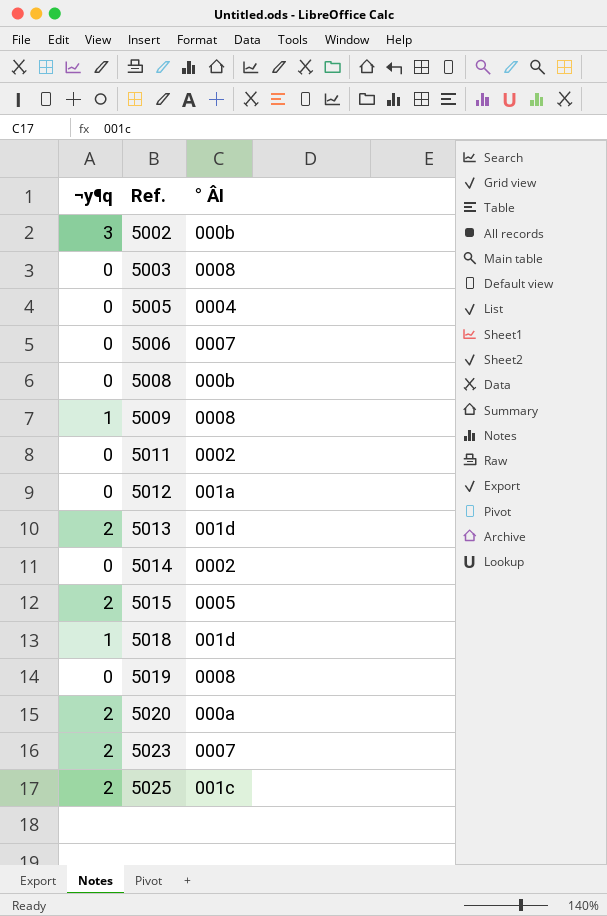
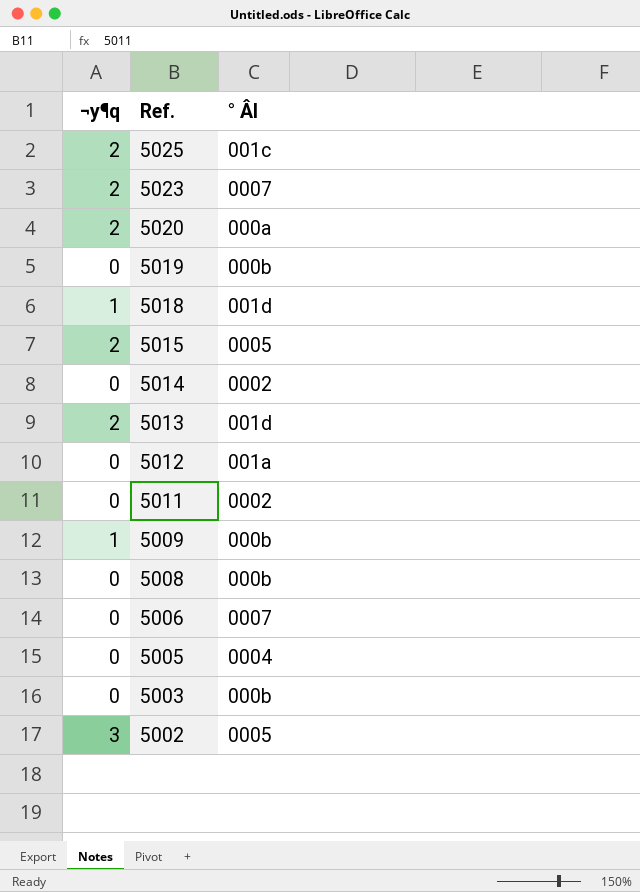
row order: Ref. ascending -> Ref. descending
5019 | ° ÂI: 0008 -> 000b
5009 | ° ÂI: 0008 -> 000b
5003 | ° ÂI: 0008 -> 000b
5002 | ° ÂI: 000b -> 0005

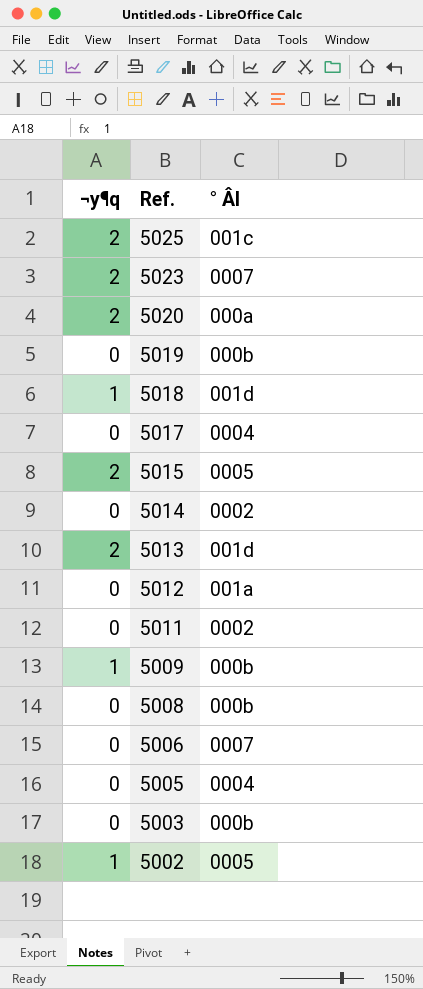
row 5017: none -> 0 | 0004
5002 | ¬y¶q: 3 -> 1

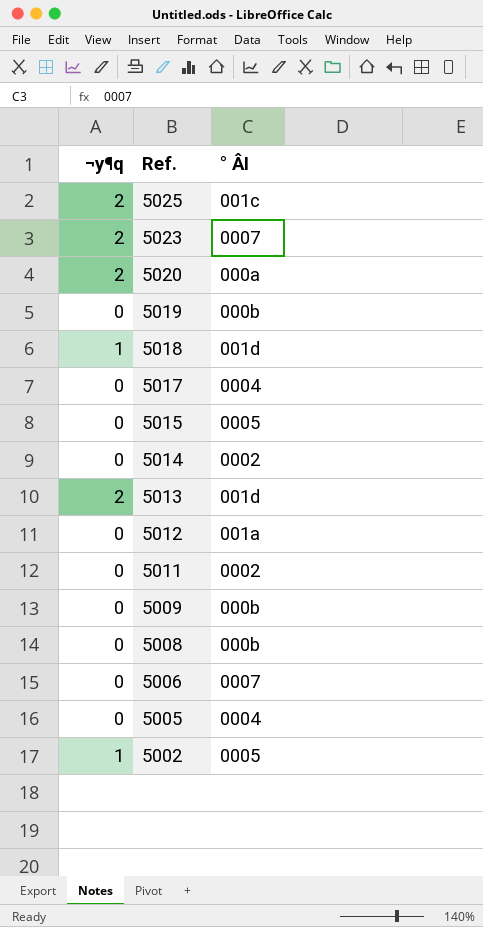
row 5003: 0 | 000b -> none
5015 | ¬y¶q: 2 -> 0
5009 | ¬y¶q: 1 -> 0

